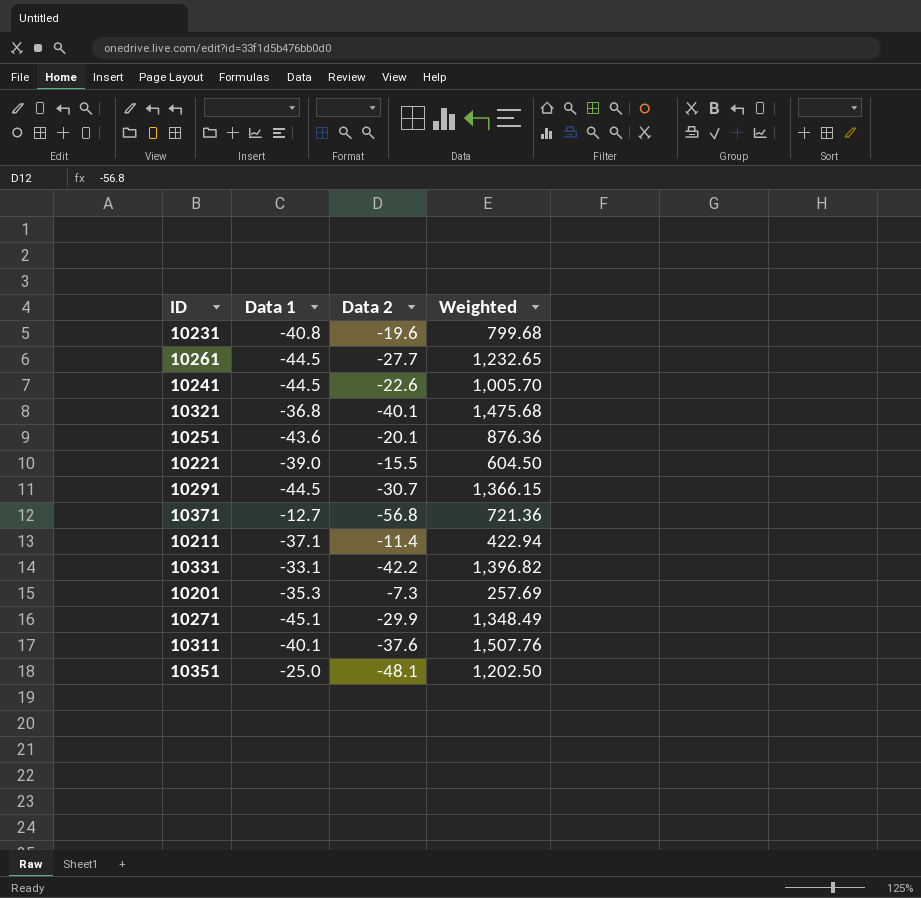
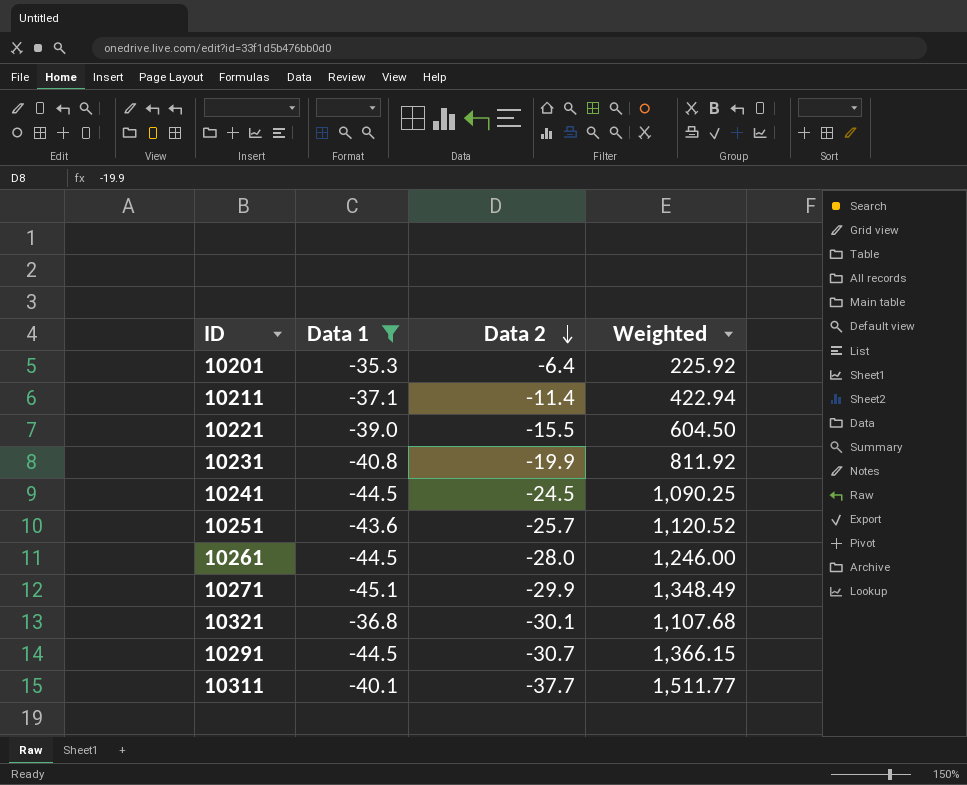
filter: none -> Data 1 <= -35.3
row order: none -> Data 2 descending
10201 | Data 2: -7.3 -> -6.4
10201 | Weighted: 257.69 -> 225.92
10231 | Data 2: -19.6 -> -19.9
10231 | Weighted: 799.68 -> 811.92
10241 | Data 2: -22.6 -> -24.5
10241 | Weighted: 1,005.70 -> 1,090.25
10251 | Data 2: -20.1 -> -25.7
10251 | Weighted: 876.36 -> 1,120.52
10261 | Data 2: -27.7 -> -28.0
10261 | Weighted: 1,232.65 -> 1,246.00
10321 | Data 2: -40.1 -> -30.1
10321 | Weighted: 1,475.68 -> 1,107.68
10311 | Data 2: -37.6 -> -37.7
10311 | Weighted: 1,507.76 -> 1,511.77

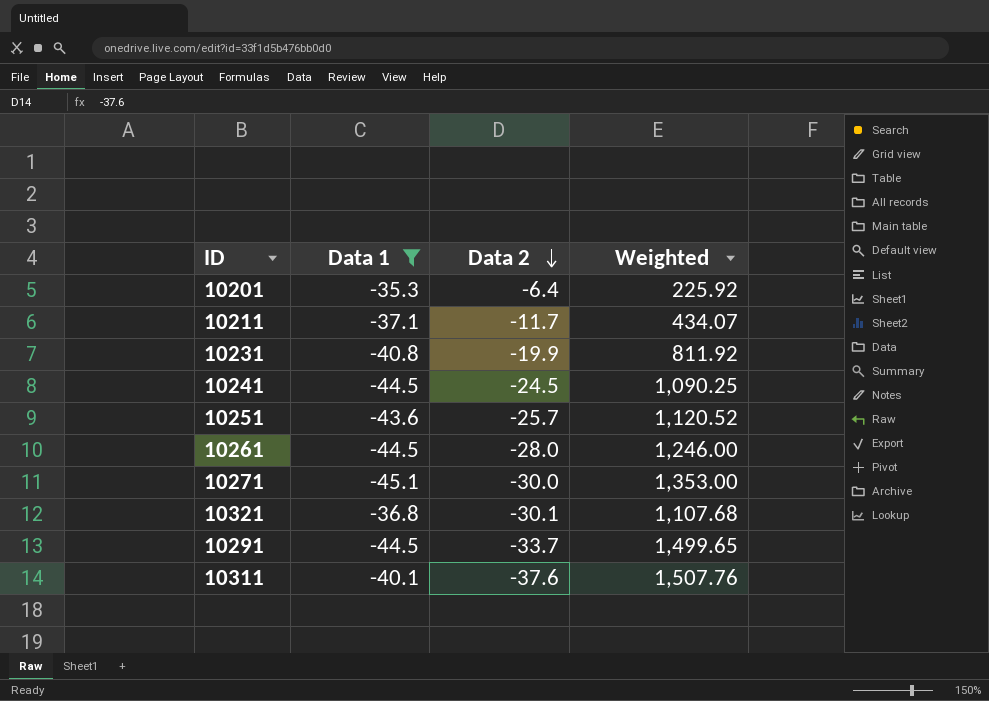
row 10221: -39.0 | -15.5 | 604.50 -> none
10211 | Data 2: -11.4 -> -11.7
10211 | Weighted: 422.94 -> 434.07
10271 | Data 2: -29.9 -> -30.0
10271 | Weighted: 1,348.49 -> 1,353.00
10291 | Data 2: -30.7 -> -33.7
10291 | Weighted: 1,366.15 -> 1,499.65
10311 | Data 2: -37.7 -> -37.6
10311 | Weighted: 1,511.77 -> 1,507.76

